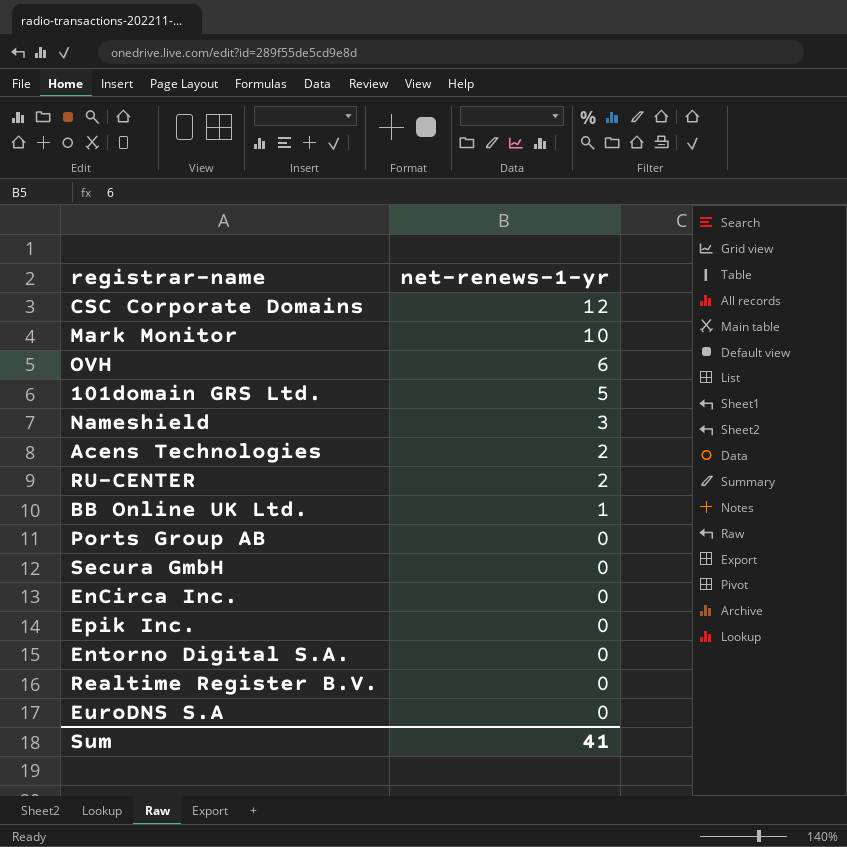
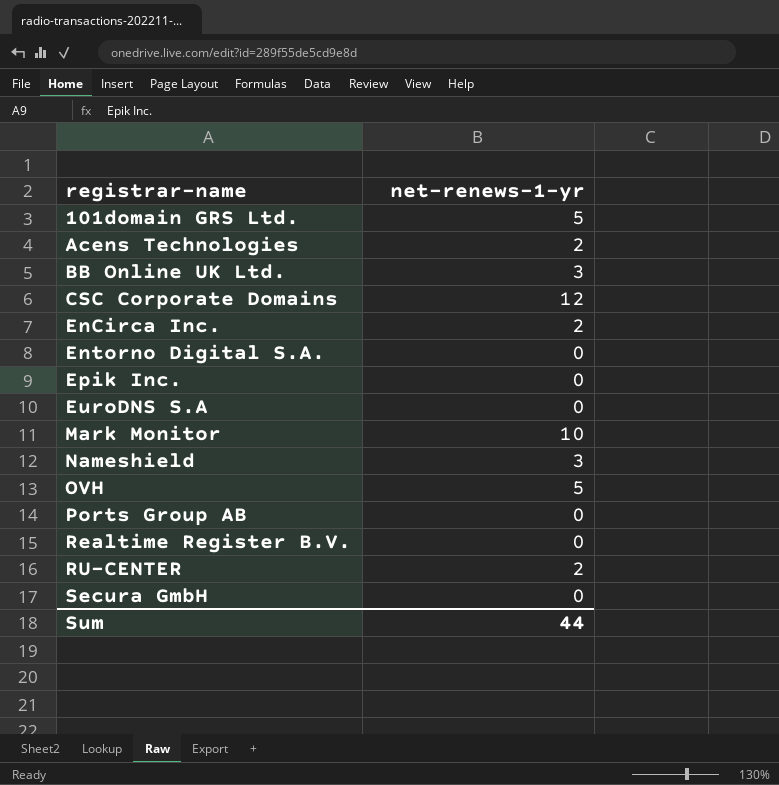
row order: net-renews-1-yr descending -> registrar-name ascending
BB Online UK Ltd. | net-renews-1-yr: 1 -> 3
EnCirca Inc. | net-renews-1-yr: 0 -> 2
OVH | net-renews-1-yr: 6 -> 5
Sum | net-renews-1-yr: 41 -> 44

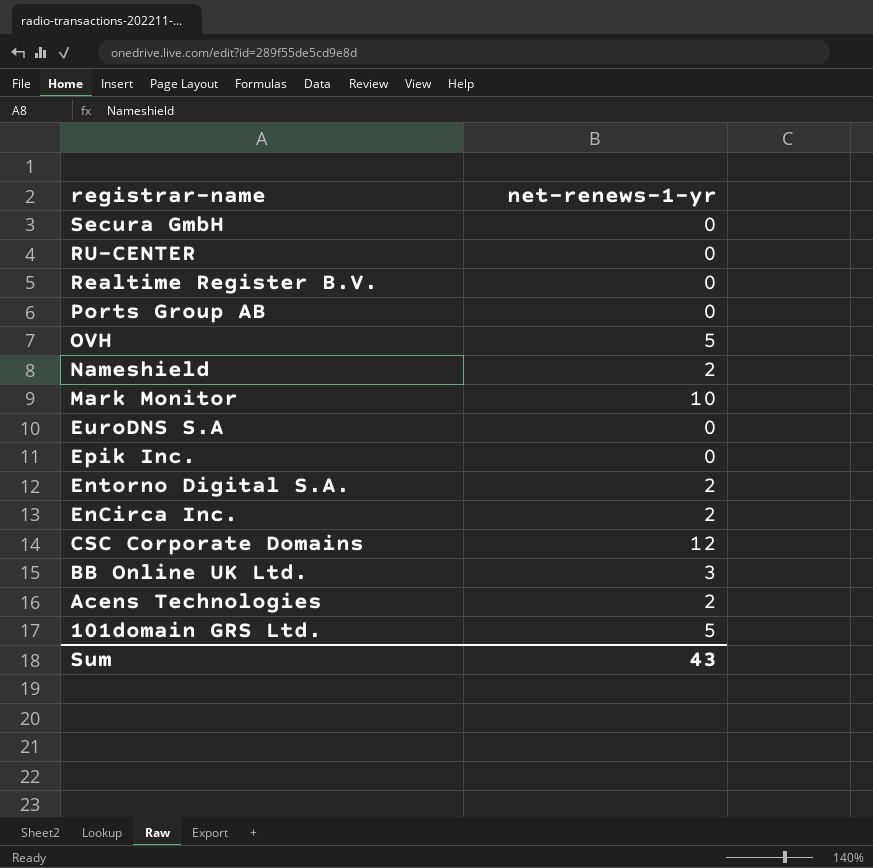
row order: registrar-name ascending -> registrar-name descending
RU-CENTER | net-renews-1-yr: 2 -> 0
Nameshield | net-renews-1-yr: 3 -> 2
Entorno Digital S.A. | net-renews-1-yr: 0 -> 2
Sum | net-renews-1-yr: 44 -> 43

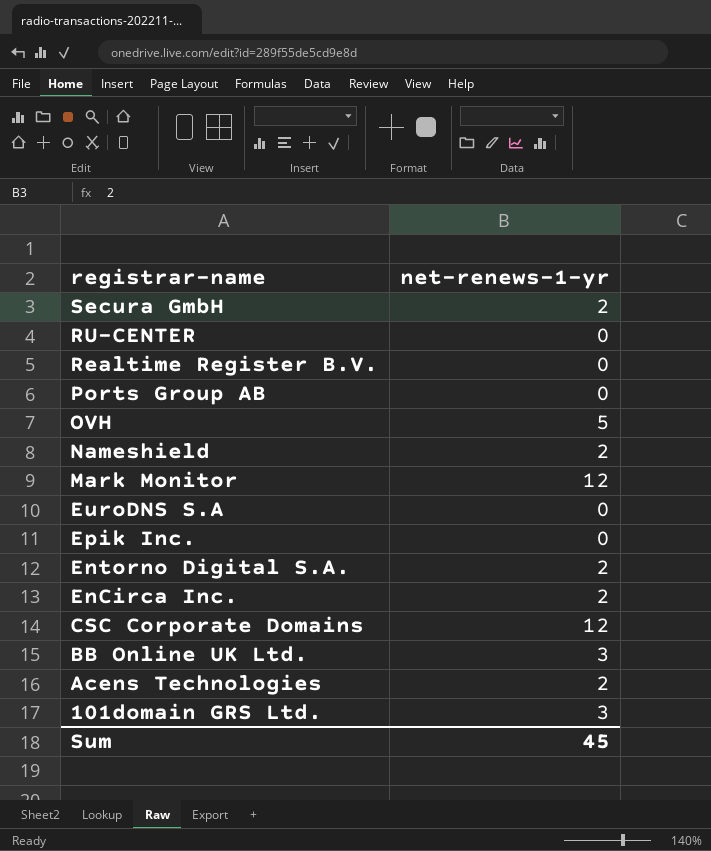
Secura GmbH | net-renews-1-yr: 0 -> 2
Mark Monitor | net-renews-1-yr: 10 -> 12
101domain GRS Ltd. | net-renews-1-yr: 5 -> 3
Sum | net-renews-1-yr: 43 -> 45

